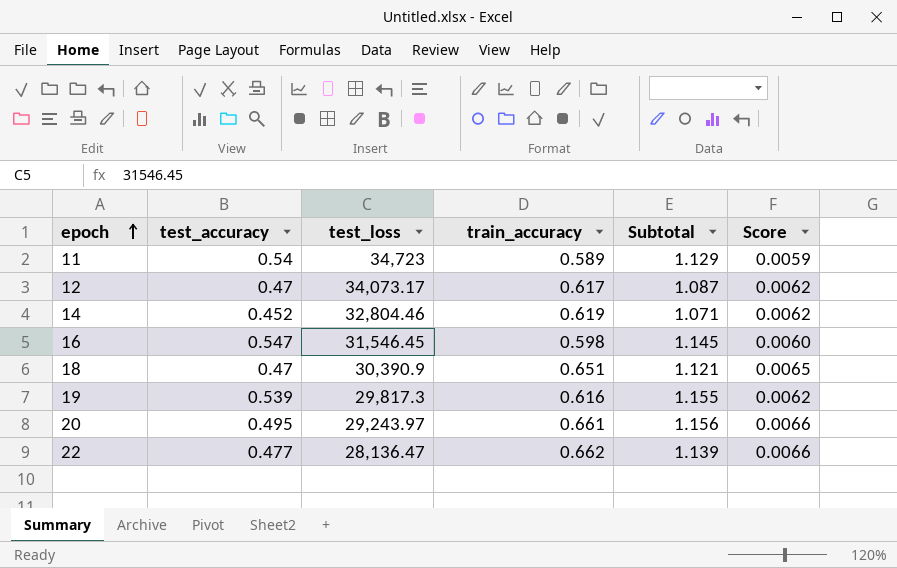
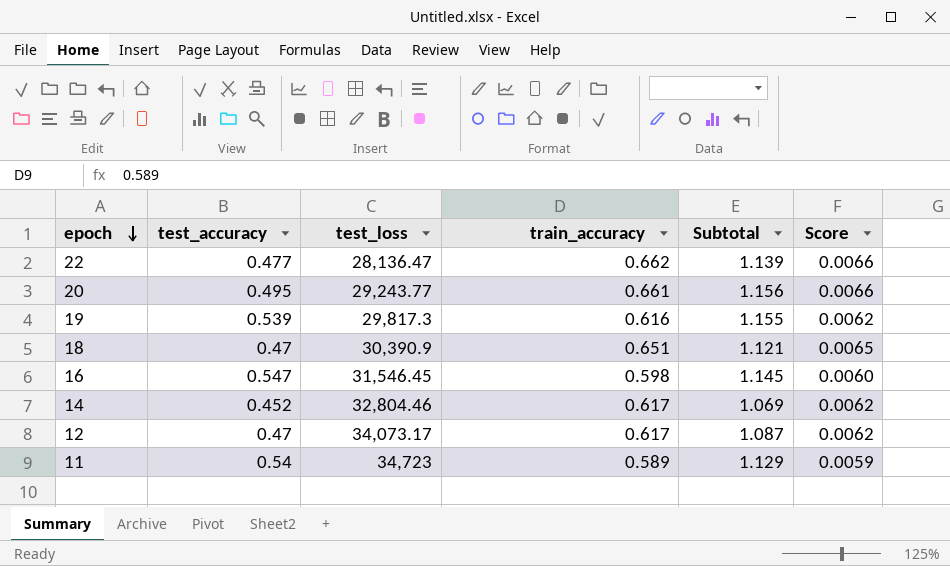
row order: epoch ascending -> epoch descending
20 | test_loss: 29,243.97 -> 29,243.77
14 | train_accuracy: 0.619 -> 0.617
14 | Subtotal: 1.071 -> 1.069

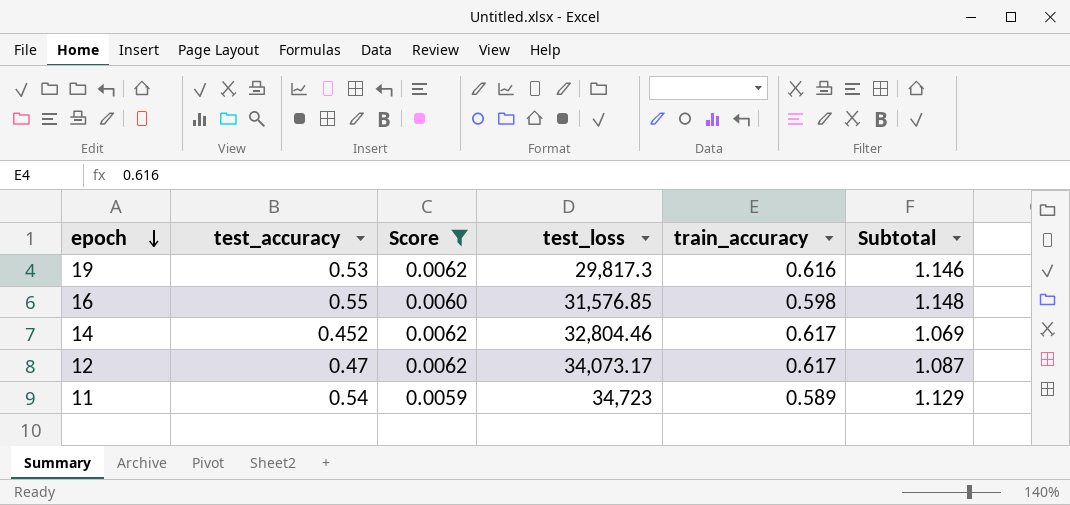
filter: none -> Score <= 0.0062
column Score | position: 6 -> 3
19 | test_accuracy: 0.539 -> 0.53
19 | Subtotal: 1.155 -> 1.146
16 | test_accuracy: 0.547 -> 0.55
16 | test_loss: 31,546.45 -> 31,576.85
16 | Subtotal: 1.145 -> 1.148

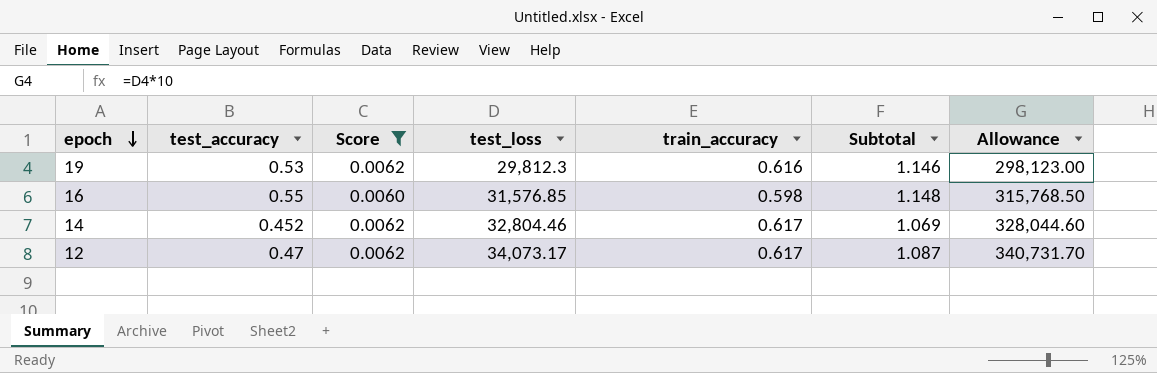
column Allowance | formula: none -> [test_loss] * 10
row 11: 0.54 | 0.0059 | 34,723 | 0.589 | 1.129 -> none
19 | test_loss: 29,817.3 -> 29,812.3

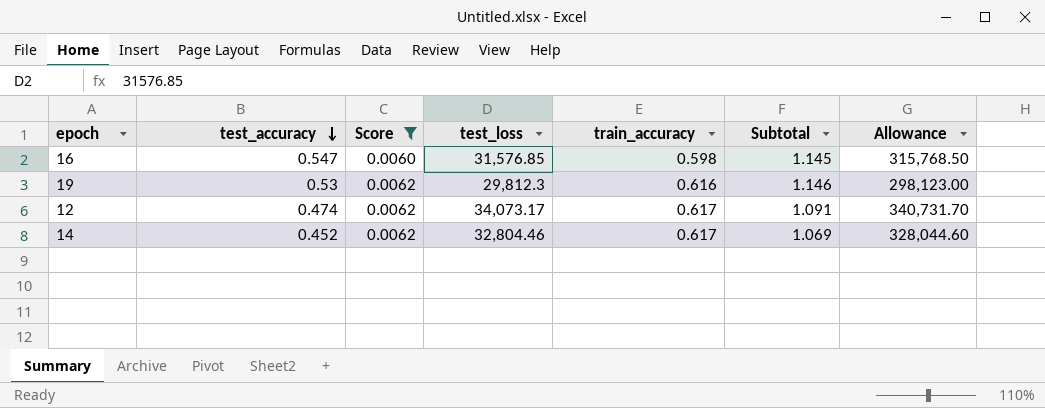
row order: epoch descending -> test_accuracy descending
16 | test_accuracy: 0.55 -> 0.547
16 | Subtotal: 1.148 -> 1.145
12 | test_accuracy: 0.47 -> 0.474
12 | Subtotal: 1.087 -> 1.091

